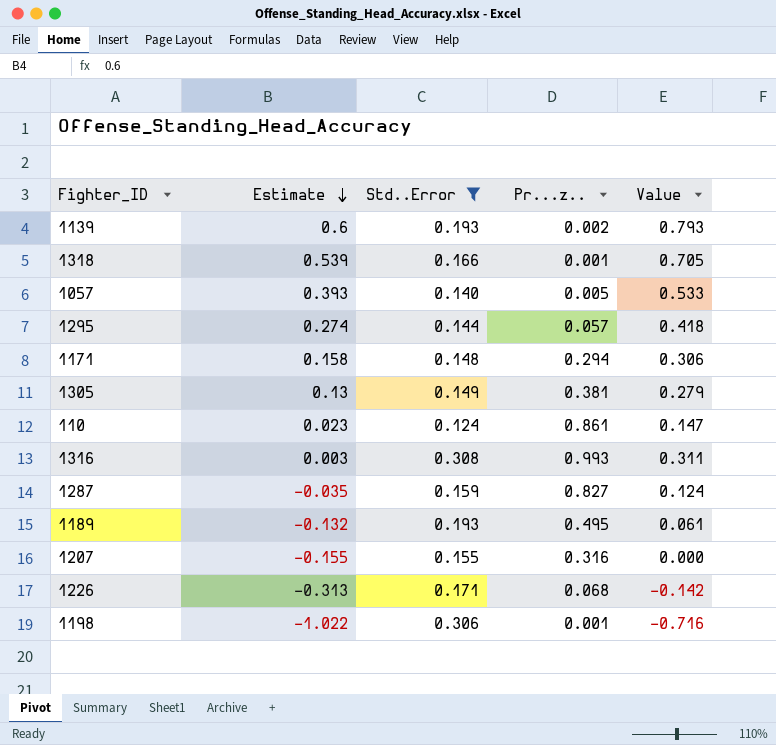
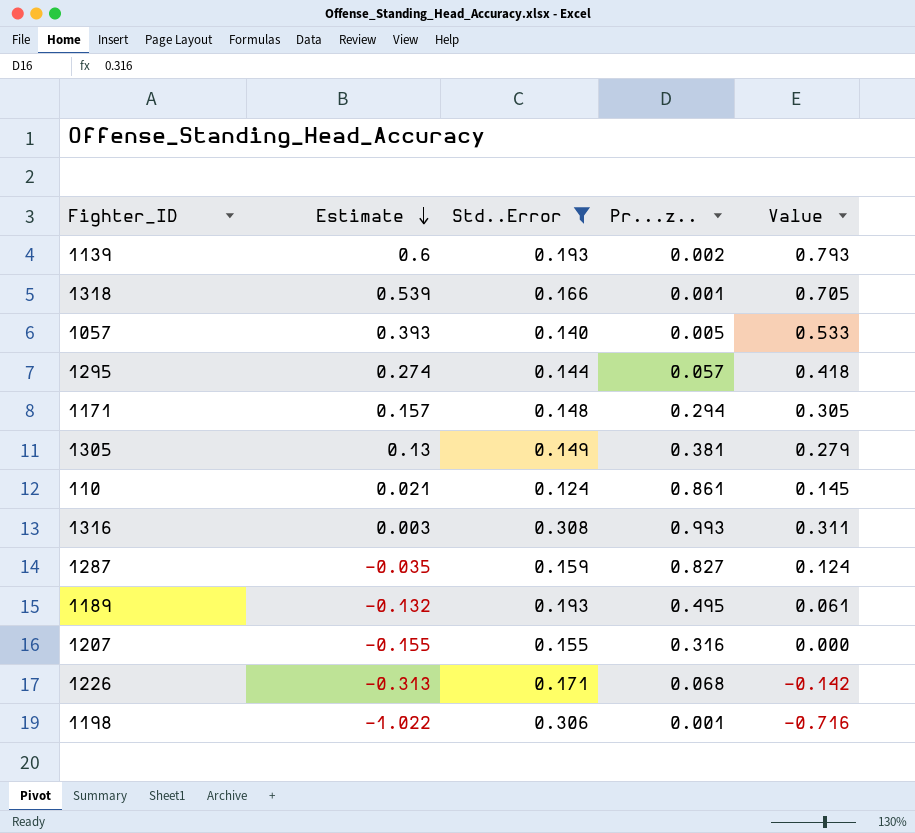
1171 | Estimate: 0.158 -> 0.157
1171 | Value: 0.306 -> 0.305
110 | Estimate: 0.023 -> 0.021
110 | Value: 0.147 -> 0.145

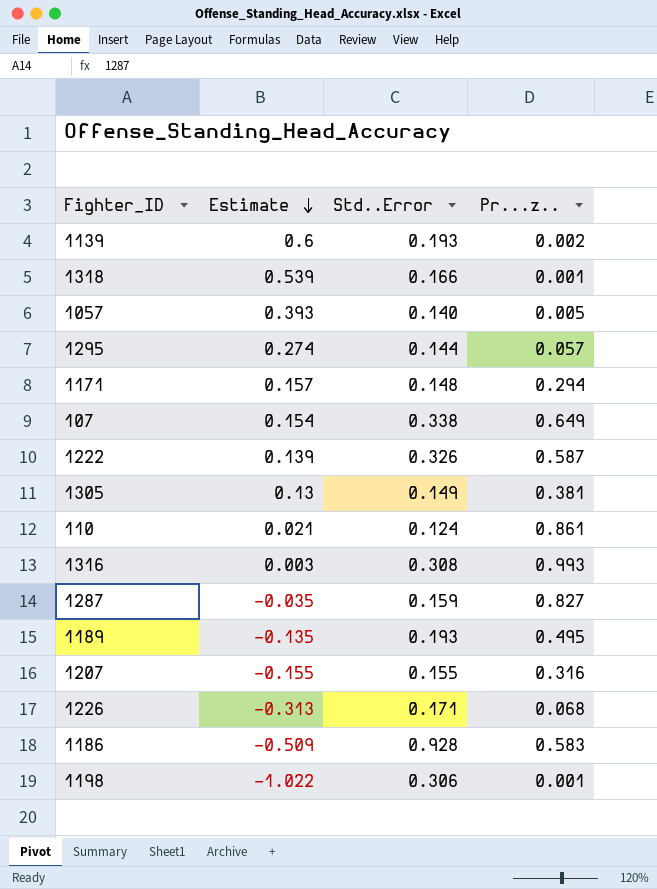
filter: Std..Error <= 0.308 -> none
column Value | formula: [Estimate] + [Std..Error] -> none
1189 | Estimate: -0.132 -> -0.135

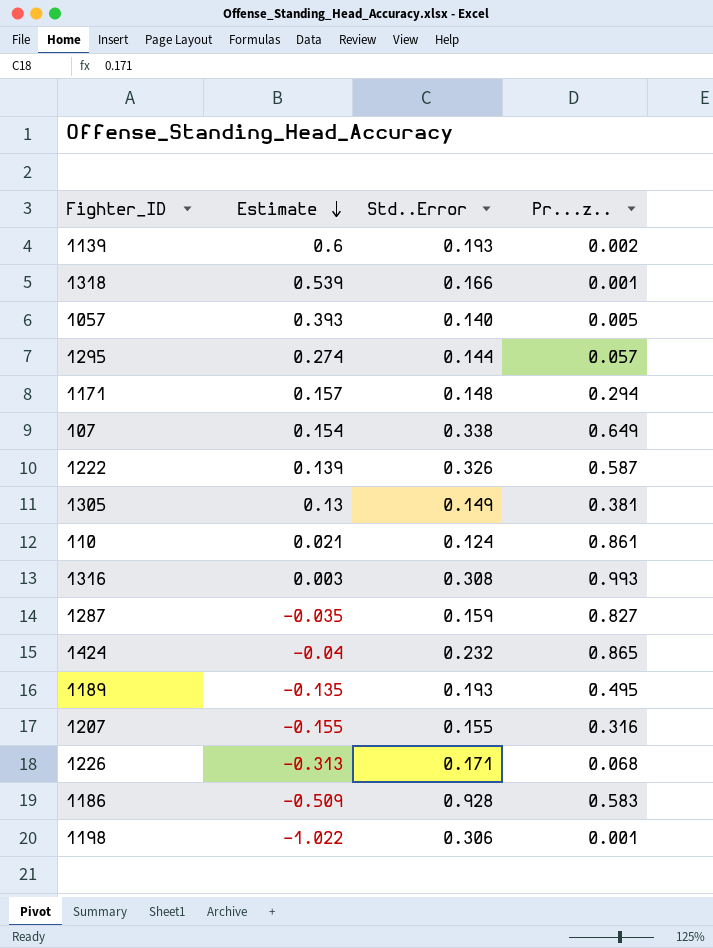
row 1424: none -> -0.04 | 0.232 | 0.865

